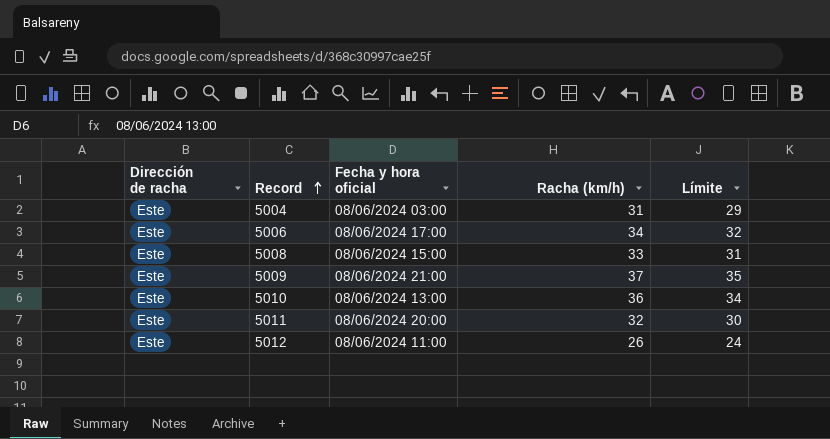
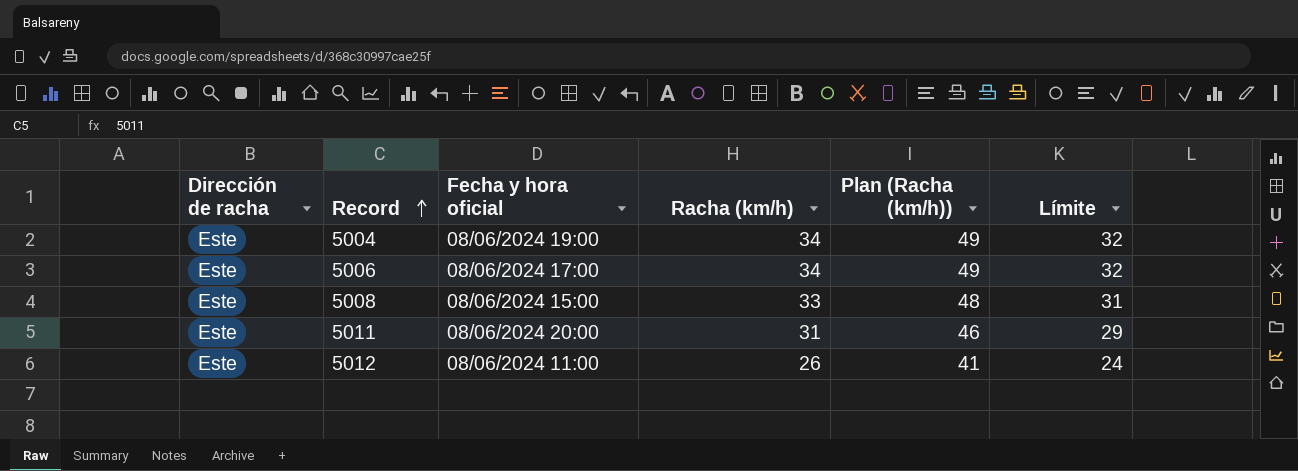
column Plan (Racha (km/h)) | formula: none -> [Racha (km/h)] + 15
row 5009: Este | 08/06/2024 21:00 | 37 | 35 -> none
row 5010: Este | 08/06/2024 13:00 | 36 | 34 -> none
5004 | Fecha y hora oficial: 08/06/2024 03:00 -> 08/06/2024 19:00
5004 | Racha (km/h): 31 -> 34
5004 | Límite: 29 -> 32
5011 | Racha (km/h): 32 -> 31
5011 | Límite: 30 -> 29

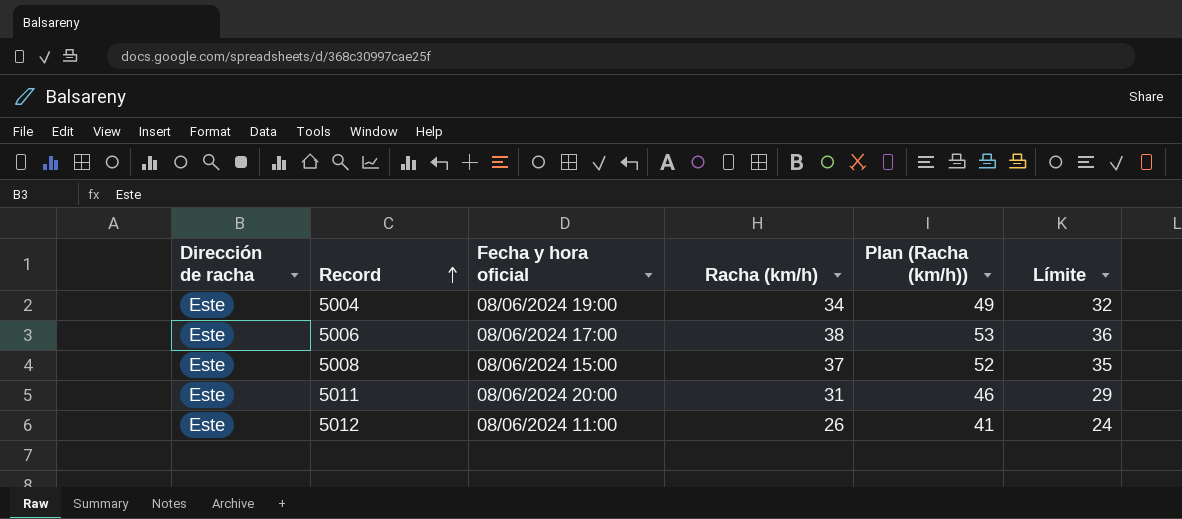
5006 | Racha (km/h): 34 -> 38
5006 | Plan (Racha (km/h)): 49 -> 53
5006 | Límite: 32 -> 36
5008 | Racha (km/h): 33 -> 37
5008 | Plan (Racha (km/h)): 48 -> 52
5008 | Límite: 31 -> 35

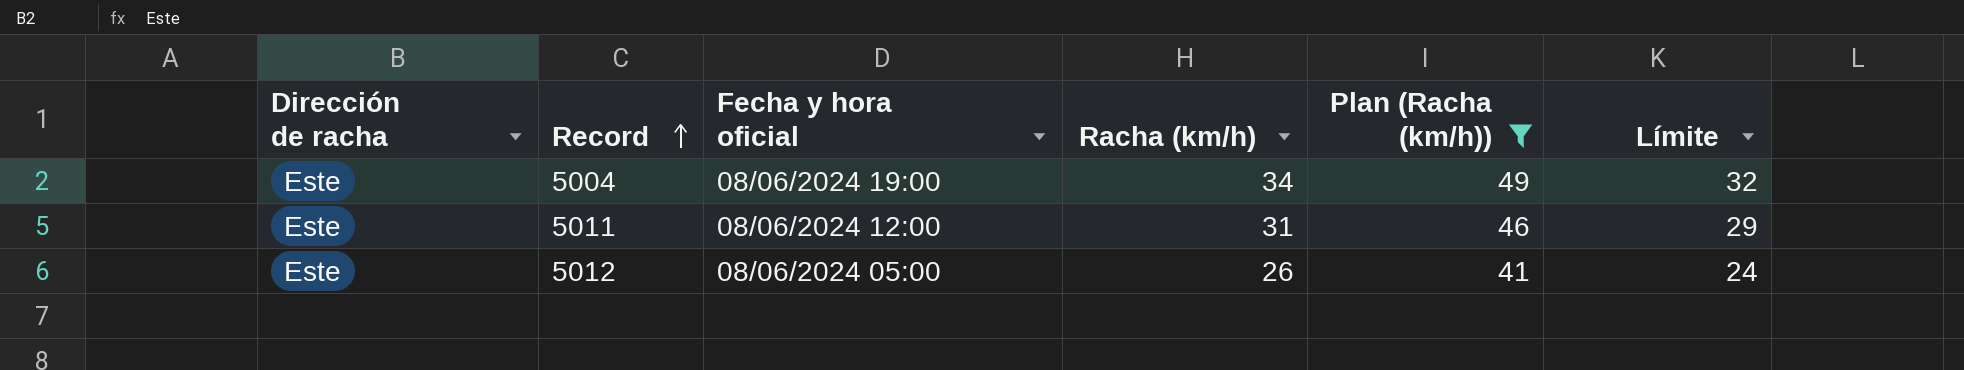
filter: none -> Plan (Racha (km/h)) <= 49
5011 | Fecha y hora oficial: 08/06/2024 20:00 -> 08/06/2024 12:00
5012 | Fecha y hora oficial: 08/06/2024 11:00 -> 08/06/2024 05:00

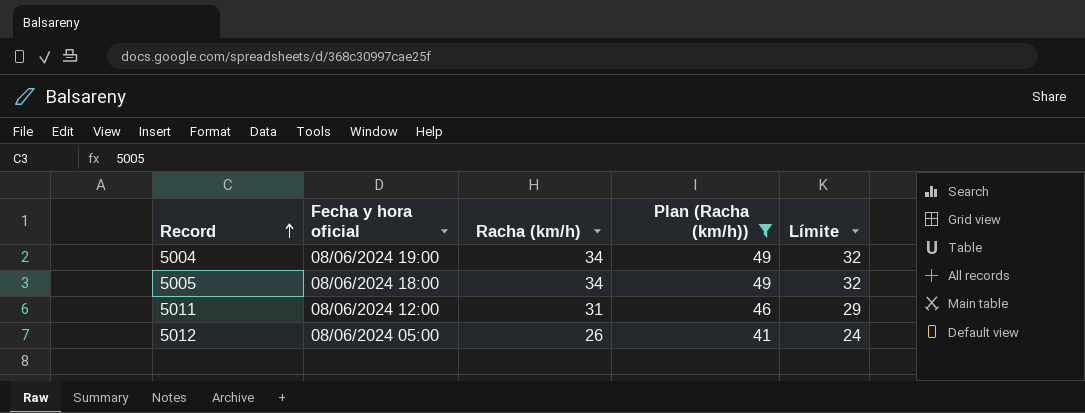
column Dirección de racha | position: 1 -> none
row 5005: none -> 08/06/2024 18:00 | 34 | 49 | 32

